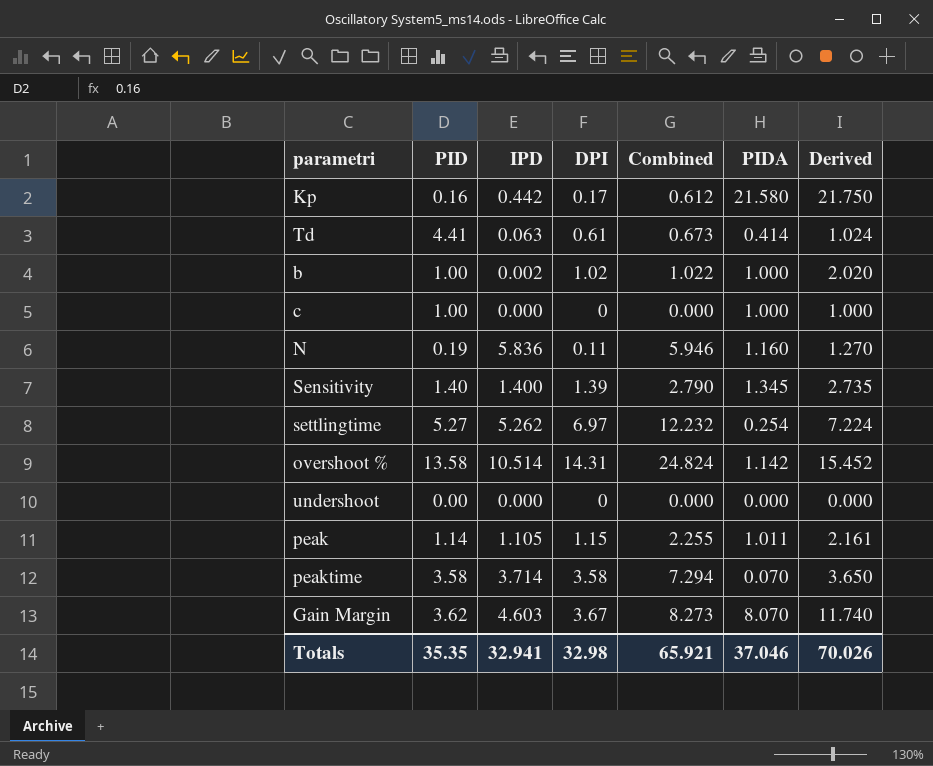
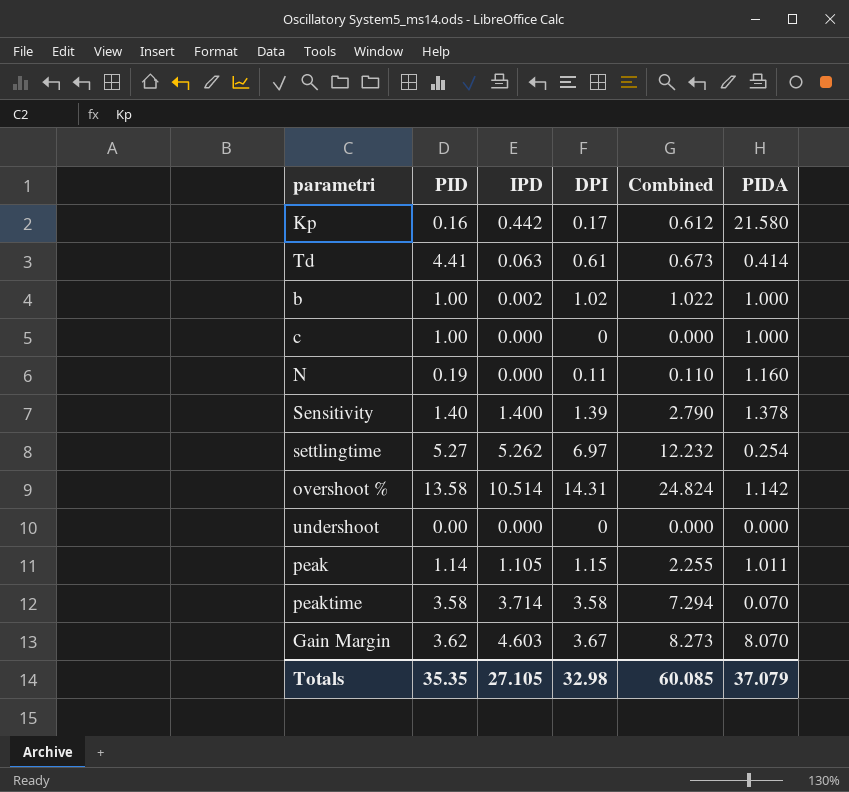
column Derived | formula: [DPI] + [PIDA] -> none
N | IPD: 5.836 -> 0.000
N | Combined: 5.946 -> 0.110
Sensitivity | PIDA: 1.345 -> 1.378
Totals | IPD: 32.941 -> 27.105
Totals | Combined: 65.921 -> 60.085
Totals | PIDA: 37.046 -> 37.079

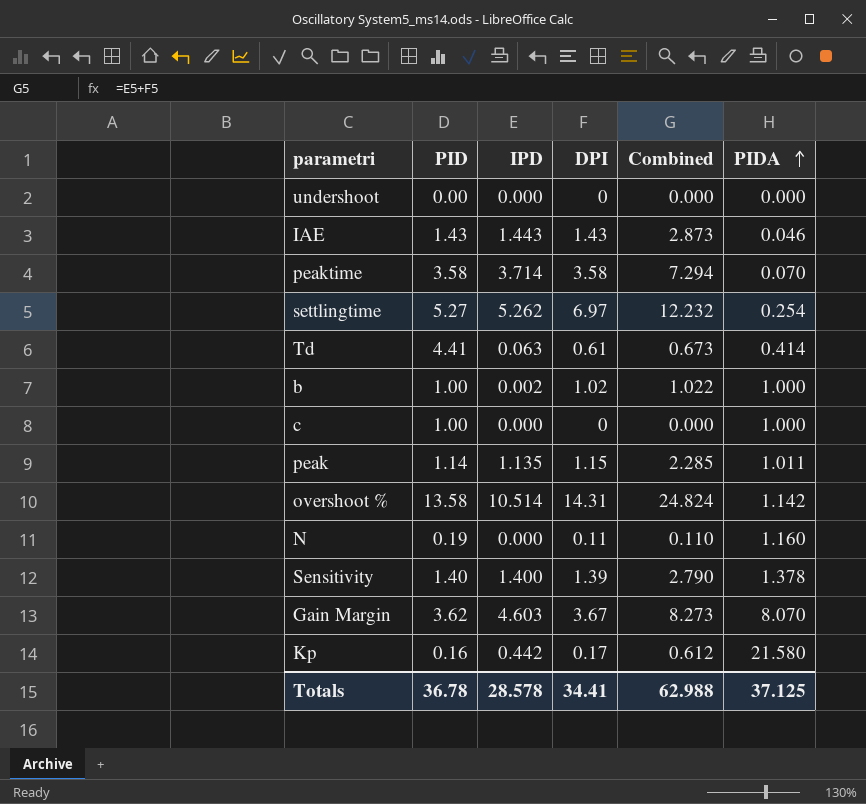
row order: none -> PIDA ascending
row IAE: none -> 1.43 | 1.443 | 1.43 | 2.873 | 0.046
peak | IPD: 1.105 -> 1.135
peak | Combined: 2.255 -> 2.285
Totals | PID: 35.35 -> 36.78
Totals | IPD: 27.105 -> 28.578
Totals | DPI: 32.98 -> 34.41
Totals | Combined: 60.085 -> 62.988
Totals | PIDA: 37.079 -> 37.125

